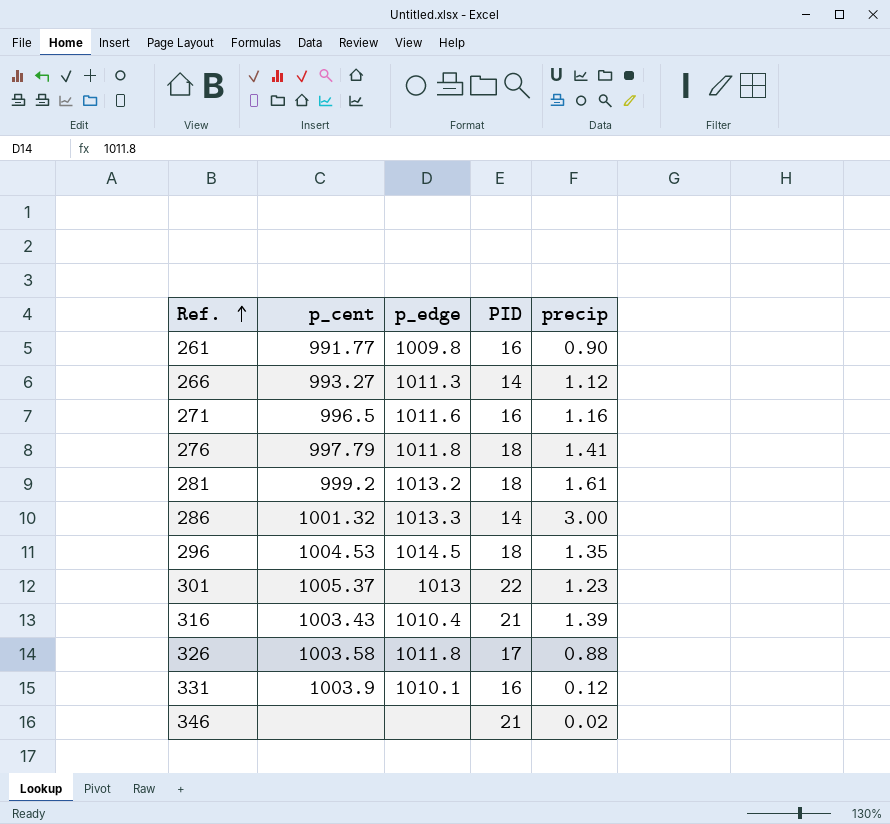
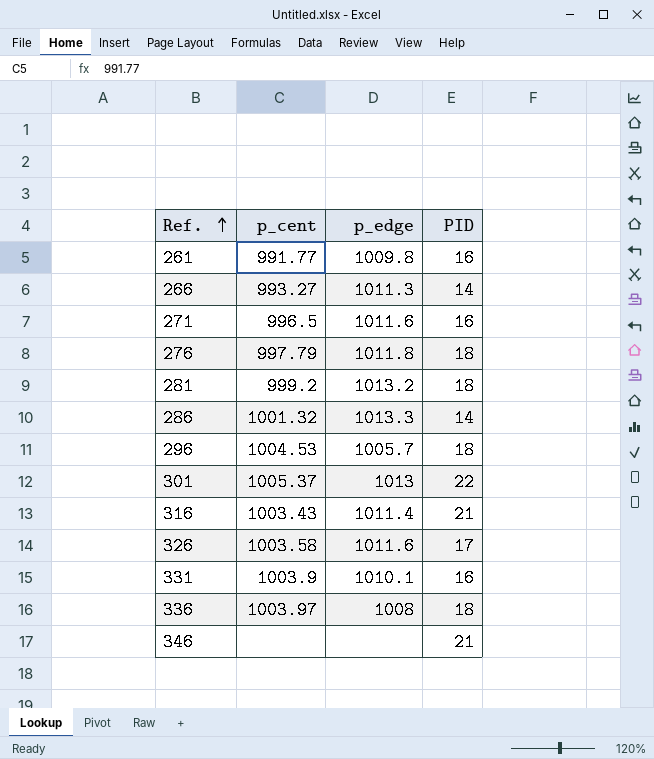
column precip | position: 5 -> none
296 | p_edge: 1014.5 -> 1005.7
316 | p_edge: 1010.4 -> 1011.4
326 | p_edge: 1011.8 -> 1011.6
row 336: none -> 1003.97 | 1008 | 18

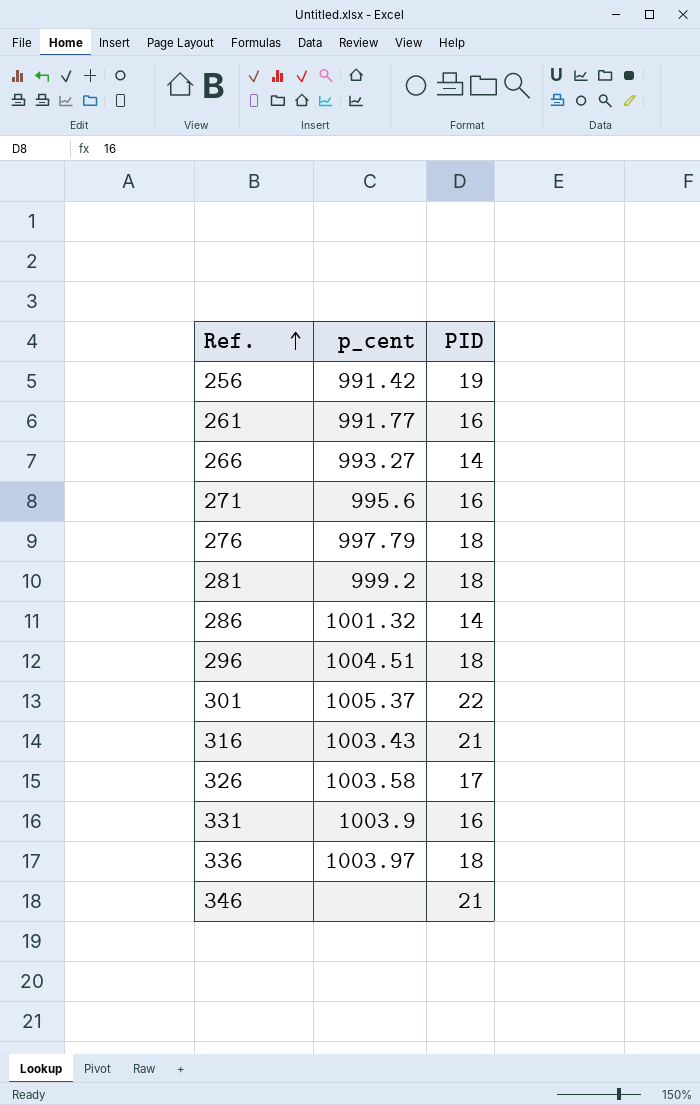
column p_edge | position: 3 -> none
row 256: none -> 991.42 | 19
271 | p_cent: 996.5 -> 995.6
296 | p_cent: 1004.53 -> 1004.51

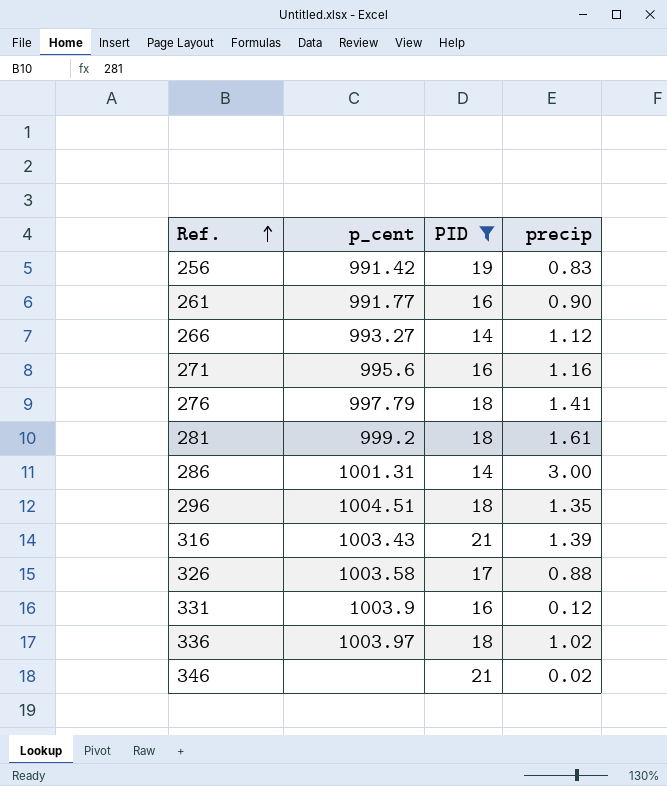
filter: none -> PID != 22
column precip | position: none -> 4
286 | p_cent: 1001.32 -> 1001.31

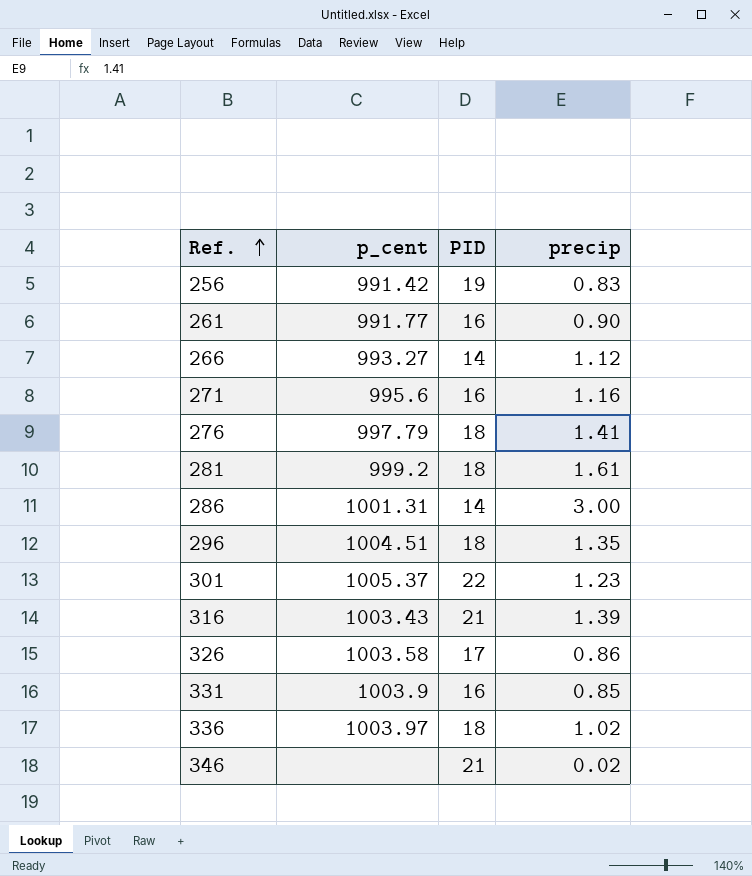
filter: PID != 22 -> none
326 | precip: 0.88 -> 0.86
331 | precip: 0.12 -> 0.85

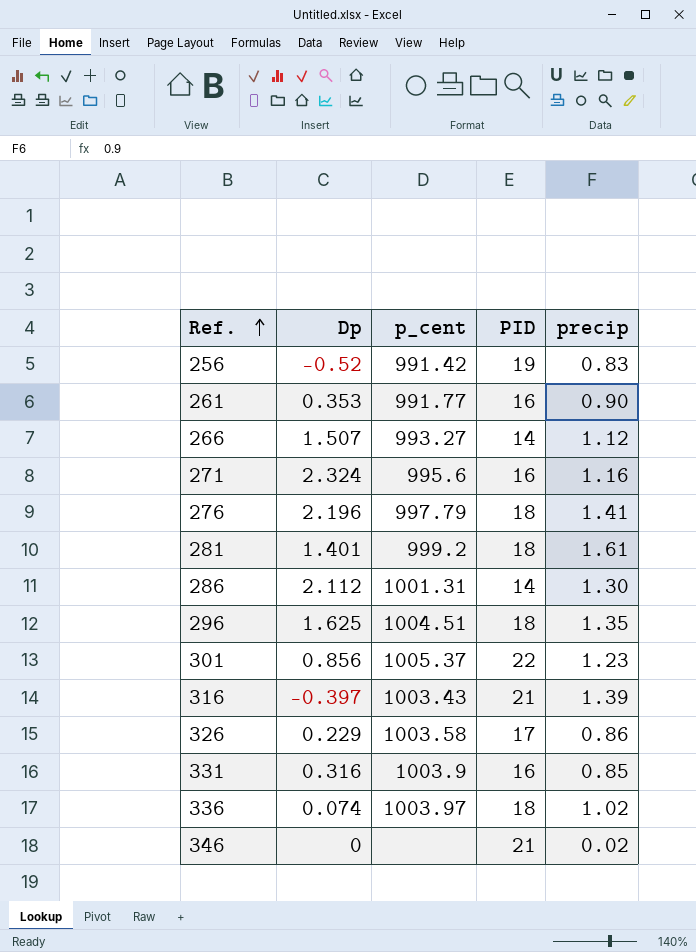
column Dp | position: none -> 2
286 | precip: 3.00 -> 1.30

